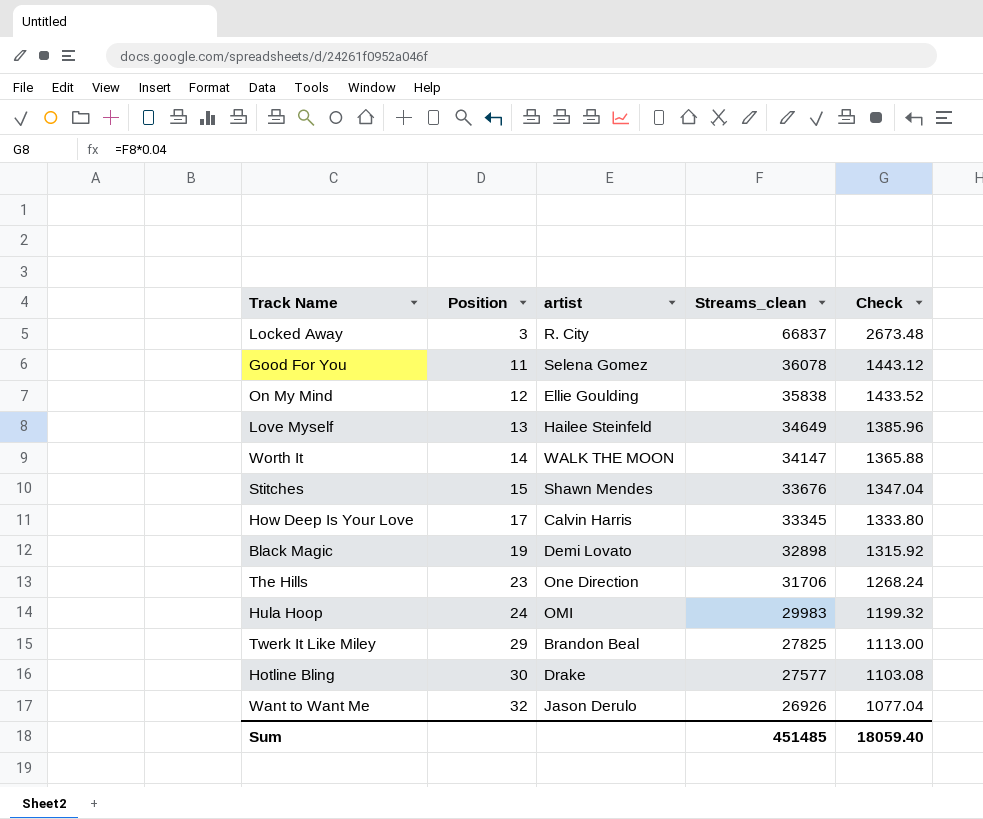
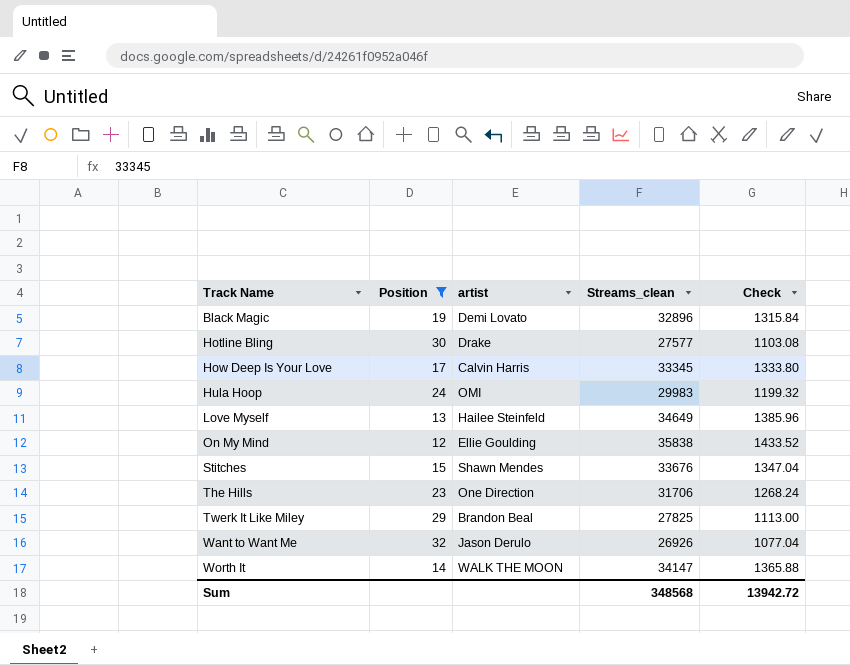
filter: none -> Position >= 12
row order: Position ascending -> Track Name ascending
Black Magic | Streams_clean: 32898 -> 32896
Black Magic | Check: 1315.92 -> 1315.84
Sum | Streams_clean: 451485 -> 348568
Sum | Check: 18059.40 -> 13942.72

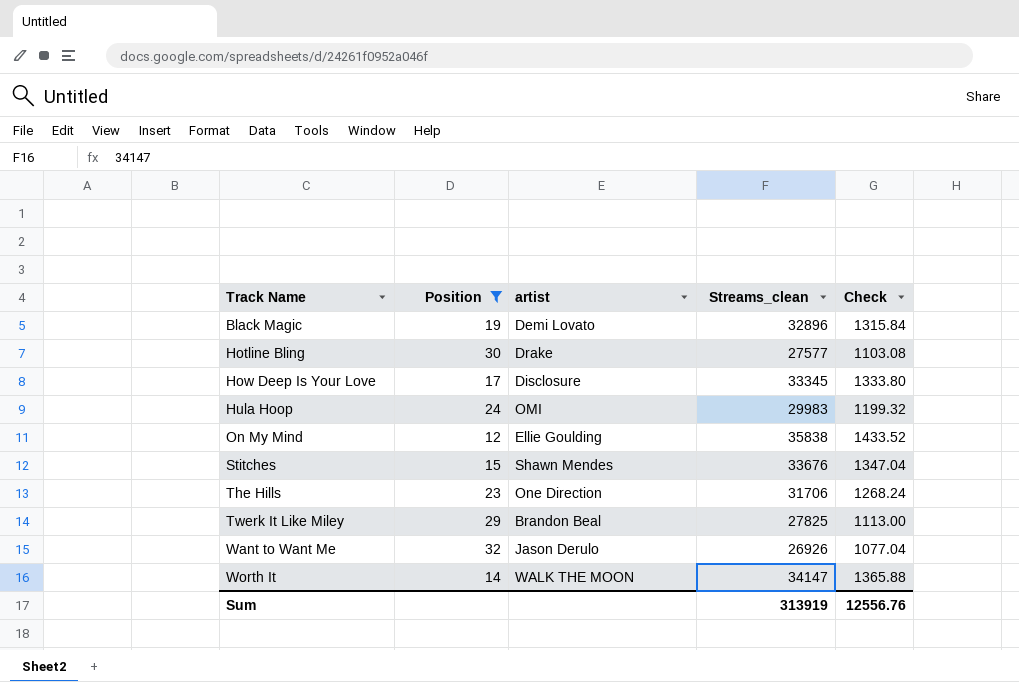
row Love Myself: 13 | Hailee Steinfeld | 34649 | 1385.96 -> none
How Deep Is Your Love | artist: Calvin Harris -> Disclosure
Sum | Streams_clean: 348568 -> 313919
Sum | Check: 13942.72 -> 12556.76

